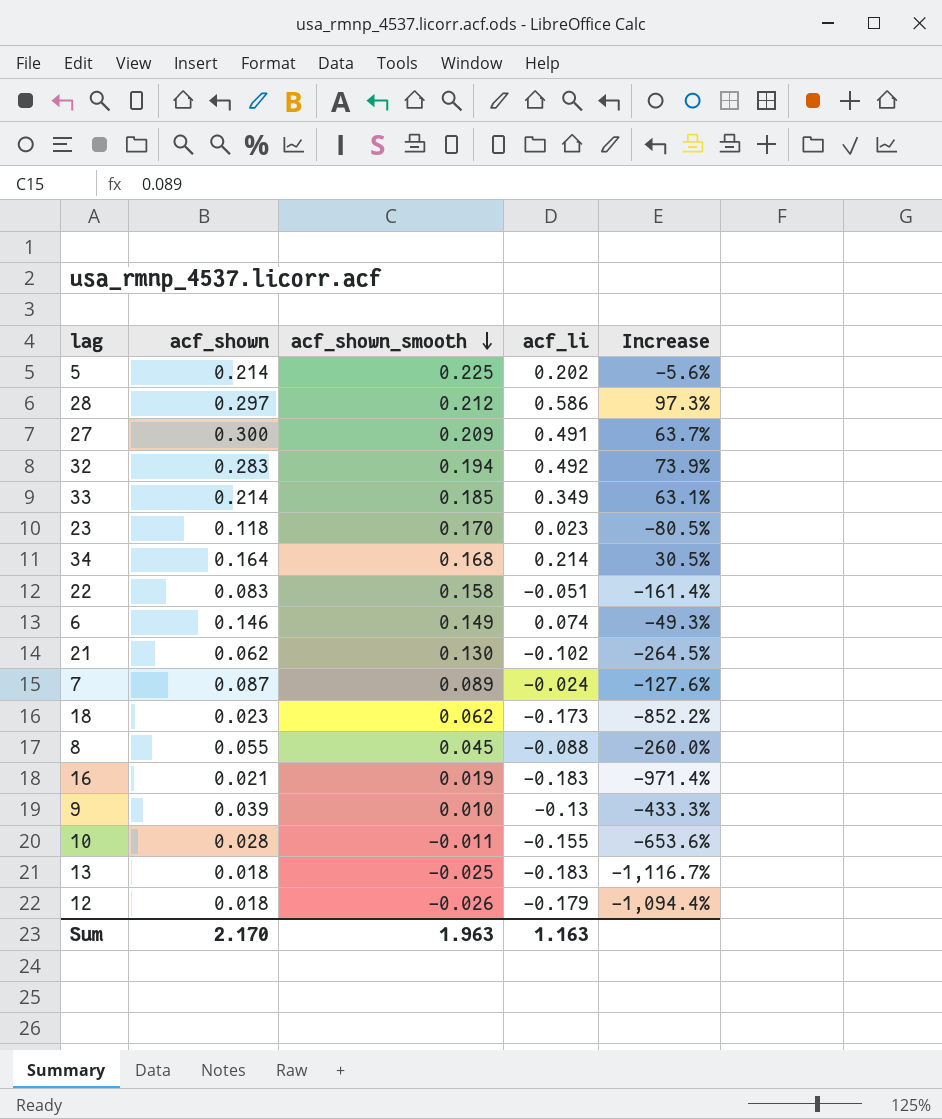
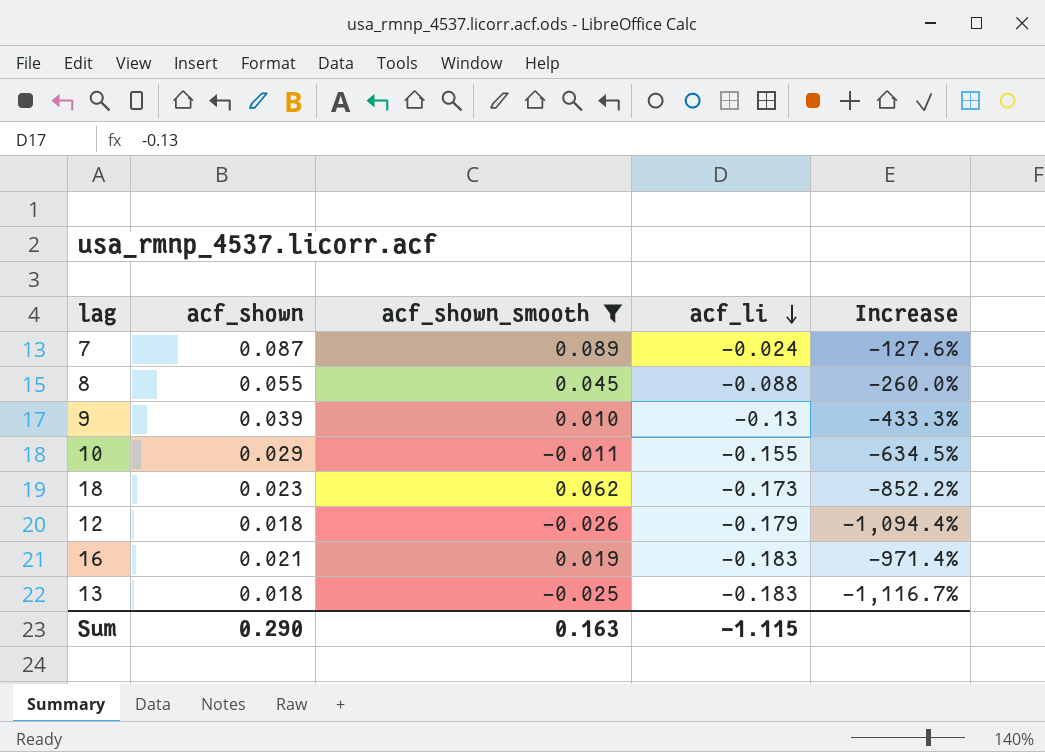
filter: none -> acf_shown_smooth <= 0.089
row order: acf_shown_smooth descending -> acf_li descending
10 | acf_shown: 0.028 -> 0.029
10 | Increase: -653.6% -> -634.5%
Sum | acf_shown: 2.170 -> 0.290
Sum | acf_shown_smooth: 1.963 -> 0.163
Sum | acf_li: 1.163 -> -1.115

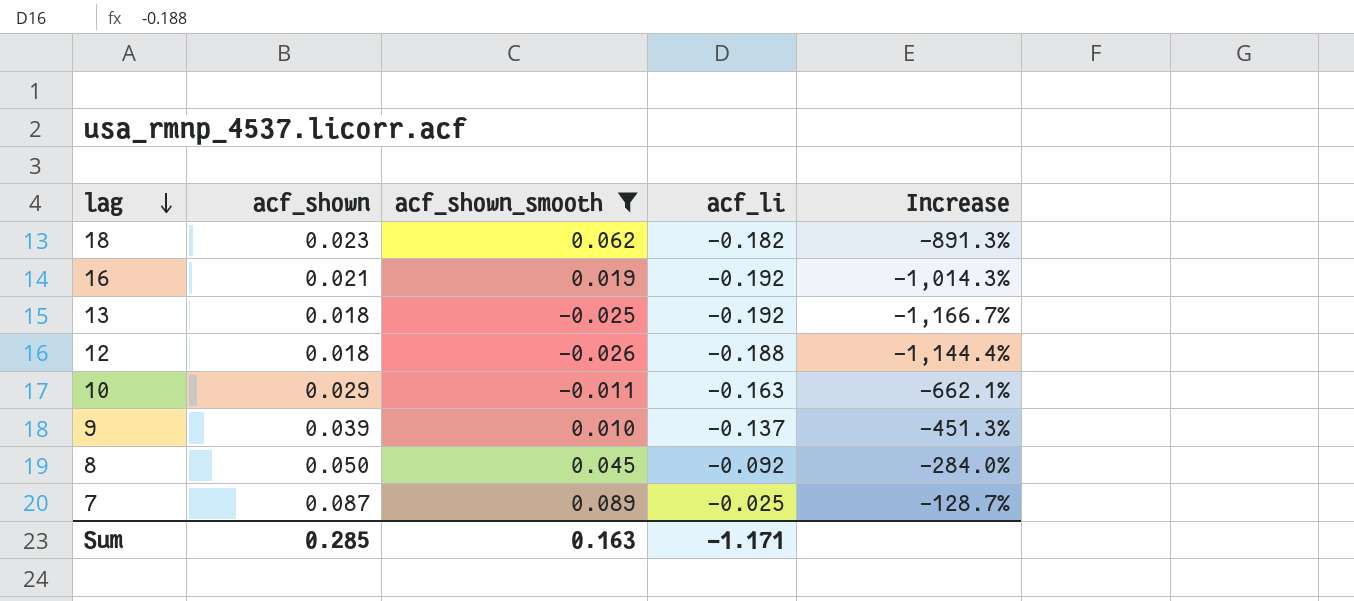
row order: acf_li descending -> lag descending
18 | acf_li: -0.173 -> -0.182
18 | Increase: -852.2% -> -891.3%
16 | acf_li: -0.183 -> -0.192
16 | Increase: -971.4% -> -1,014.3%
13 | acf_li: -0.183 -> -0.192
13 | Increase: -1,116.7% -> -1,166.7%
12 | acf_li: -0.179 -> -0.188
12 | Increase: -1,094.4% -> -1,144.4%
10 | acf_li: -0.155 -> -0.163
10 | Increase: -634.5% -> -662.1%
9 | acf_li: -0.13 -> -0.137
9 | Increase: -433.3% -> -451.3%
8 | acf_shown: 0.055 -> 0.050
8 | acf_li: -0.088 -> -0.092
8 | Increase: -260.0% -> -284.0%
7 | acf_li: -0.024 -> -0.025
7 | Increase: -127.6% -> -128.7%
Sum | acf_shown: 0.290 -> 0.285
Sum | acf_li: -1.115 -> -1.171

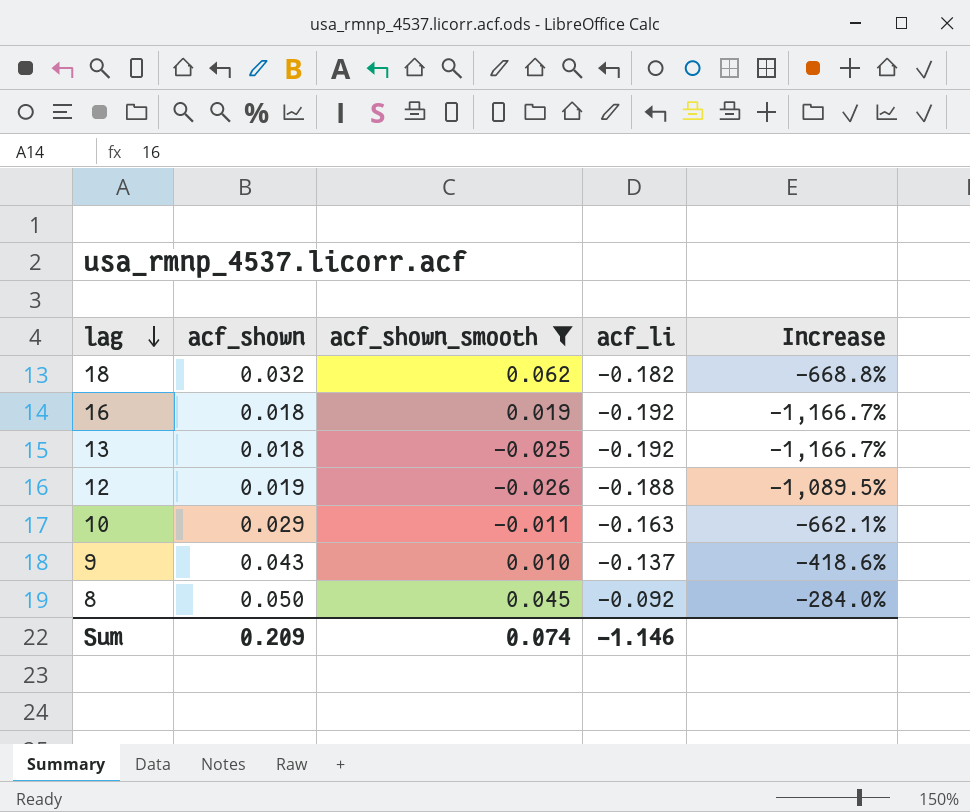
row 7: 0.087 | 0.089 | -0.025 | -128.7% -> none
18 | acf_shown: 0.023 -> 0.032
18 | Increase: -891.3% -> -668.8%
16 | acf_shown: 0.021 -> 0.018
16 | Increase: -1,014.3% -> -1,166.7%
12 | acf_shown: 0.018 -> 0.019
12 | Increase: -1,144.4% -> -1,089.5%
9 | acf_shown: 0.039 -> 0.043
9 | Increase: -451.3% -> -418.6%
Sum | acf_shown: 0.285 -> 0.209
Sum | acf_shown_smooth: 0.163 -> 0.074
Sum | acf_li: -1.171 -> -1.146

